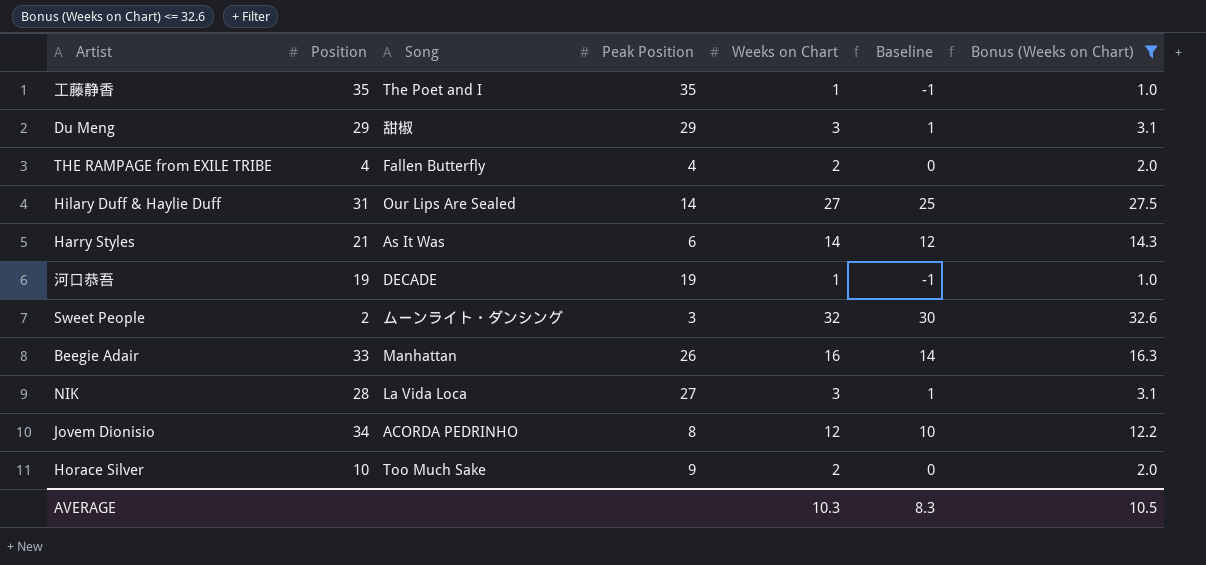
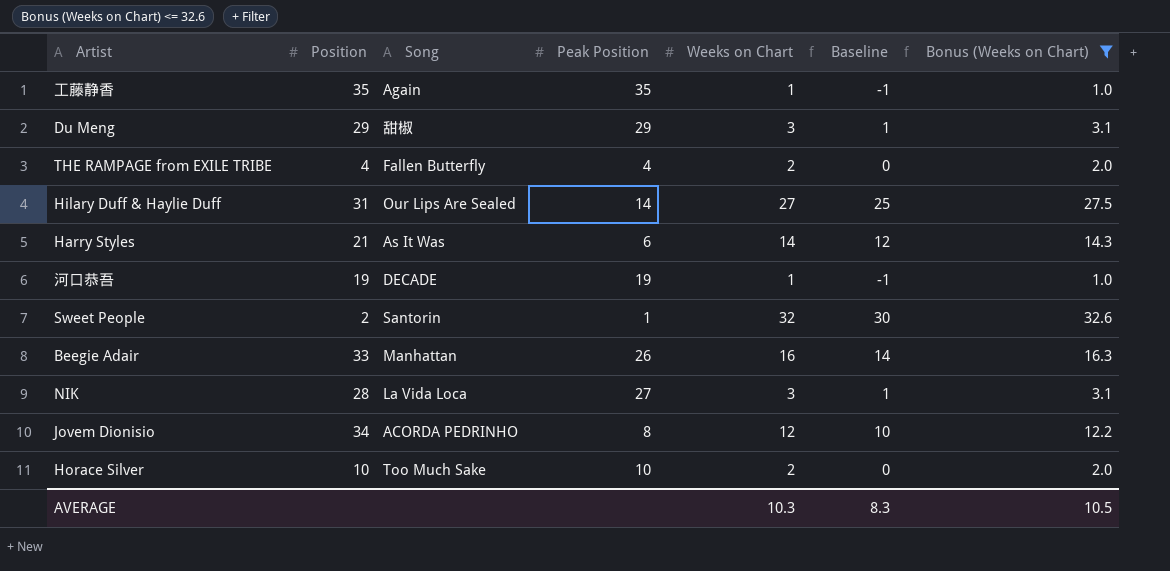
工藤静香 | Song: The Poet and I -> Again
Sweet People | Song: ムーンライト・ダンシング -> Santorin
Sweet People | Peak Position: 3 -> 1
Horace Silver | Peak Position: 9 -> 10

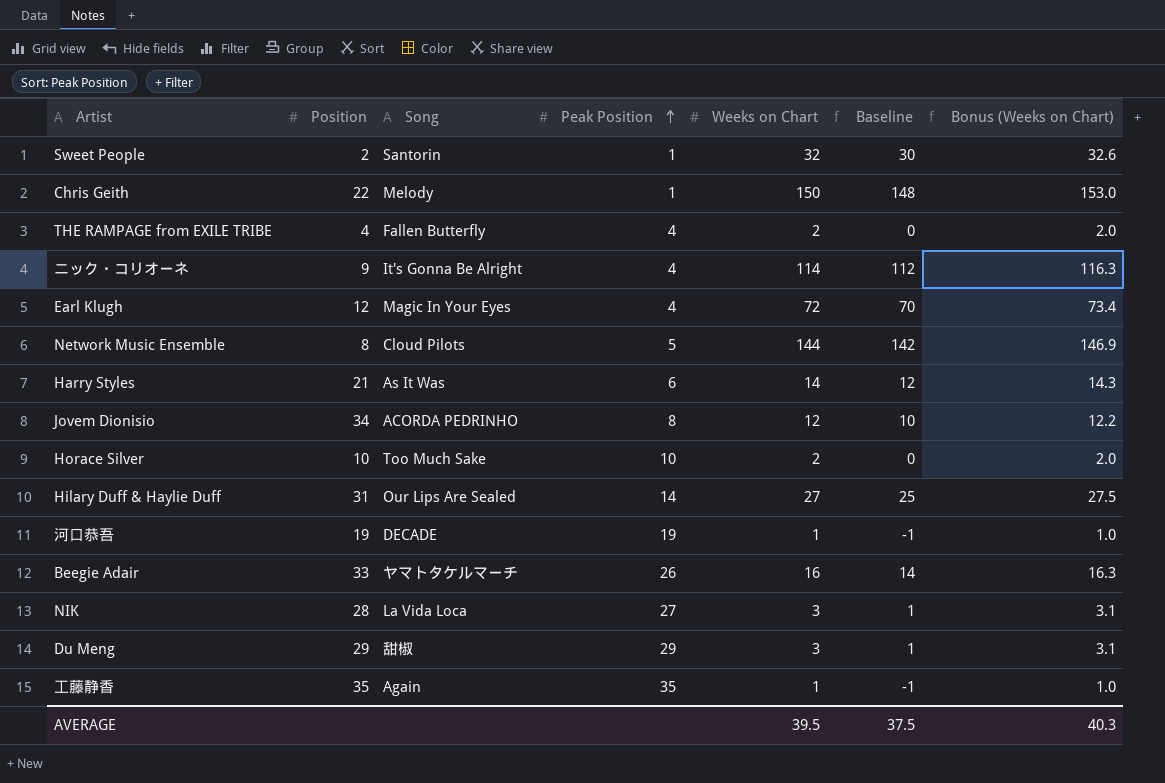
filter: Bonus (Weeks on Chart) <= 32.6 -> none
row order: none -> Peak Position ascending
Beegie Adair | Song: Manhattan -> ヤマトタケルマーチ
AVERAGE | Weeks on Chart: 10.3 -> 39.5
AVERAGE | Baseline: 8.3 -> 37.5
AVERAGE | Bonus (Weeks on Chart): 10.5 -> 40.3

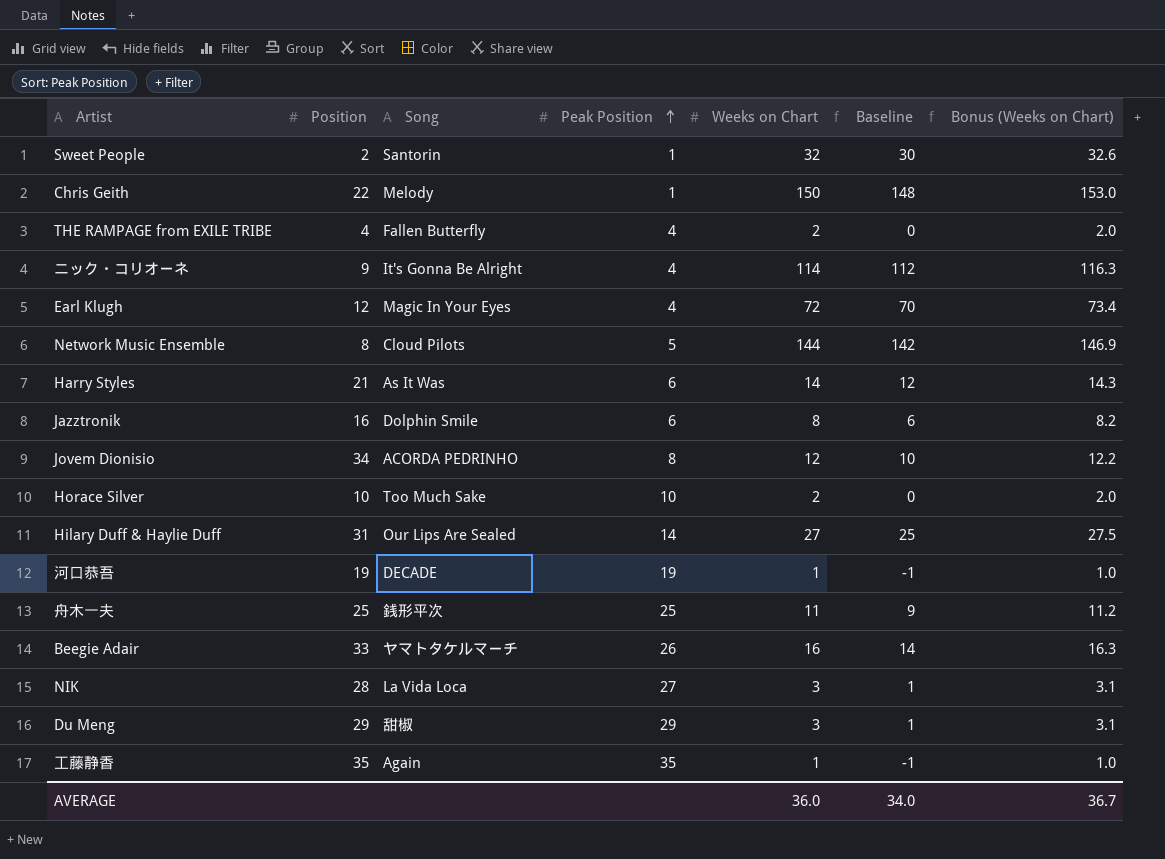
row Jazztronik: none -> 16 | Dolphin Smile | 6 | 8 | 6 | 8.2
row 舟木一夫: none -> 25 | 銭形平次 | 25 | 11 | 9 | 11.2
AVERAGE | Weeks on Chart: 39.5 -> 36.0
AVERAGE | Baseline: 37.5 -> 34.0
AVERAGE | Bonus (Weeks on Chart): 40.3 -> 36.7

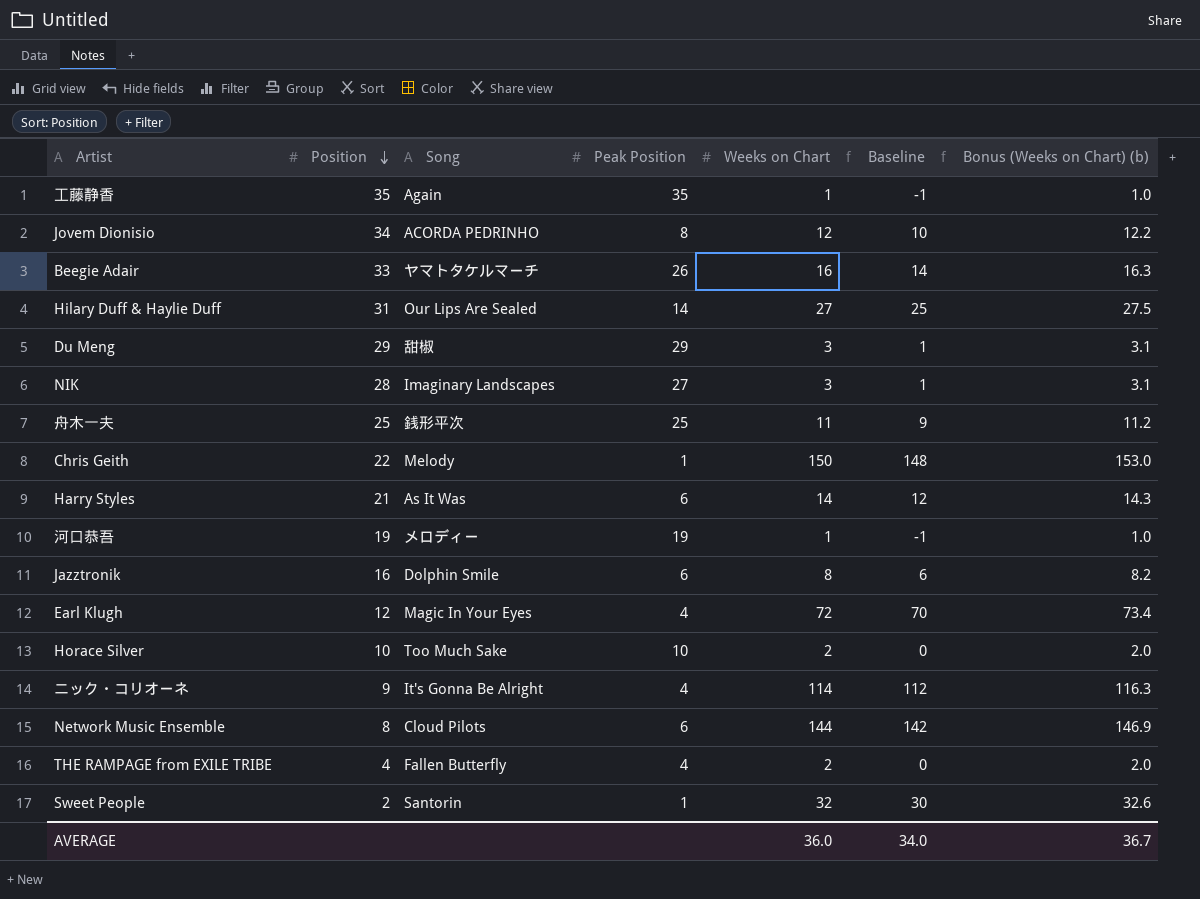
row order: Peak Position ascending -> Position descending
column name: Bonus (Weeks on Chart) -> Bonus (Weeks on Chart) (b)
NIK | Song: La Vida Loca -> Imaginary Landscapes
河口恭吾 | Song: DECADE -> メロディー
Network Music Ensemble | Peak Position: 5 -> 6

